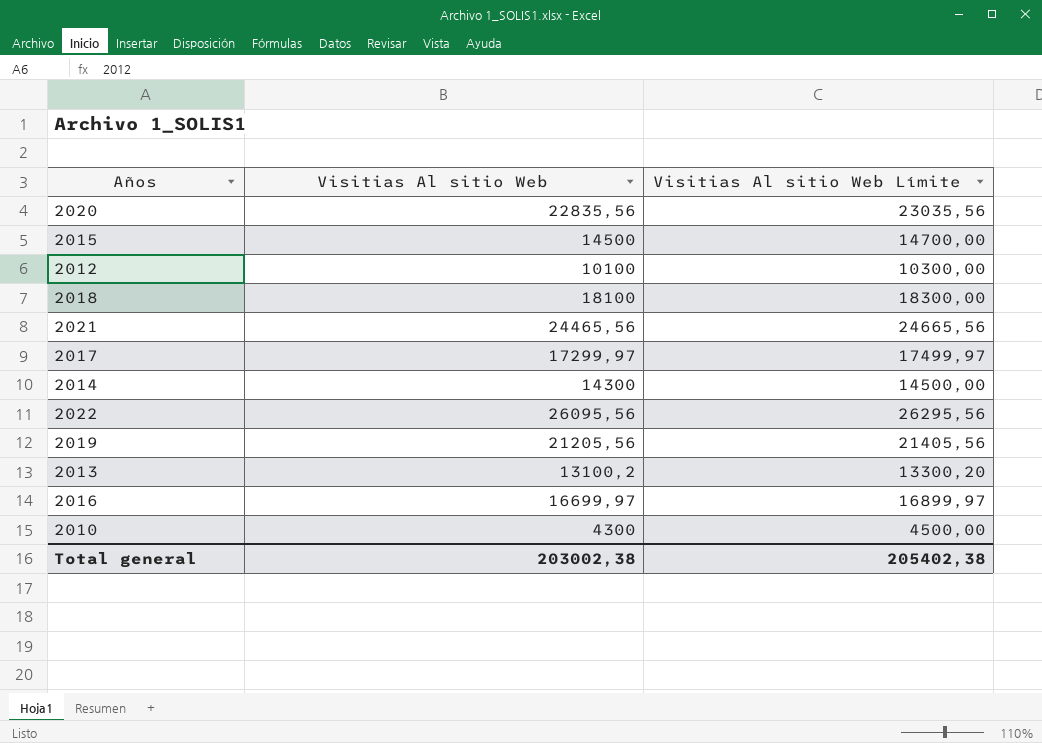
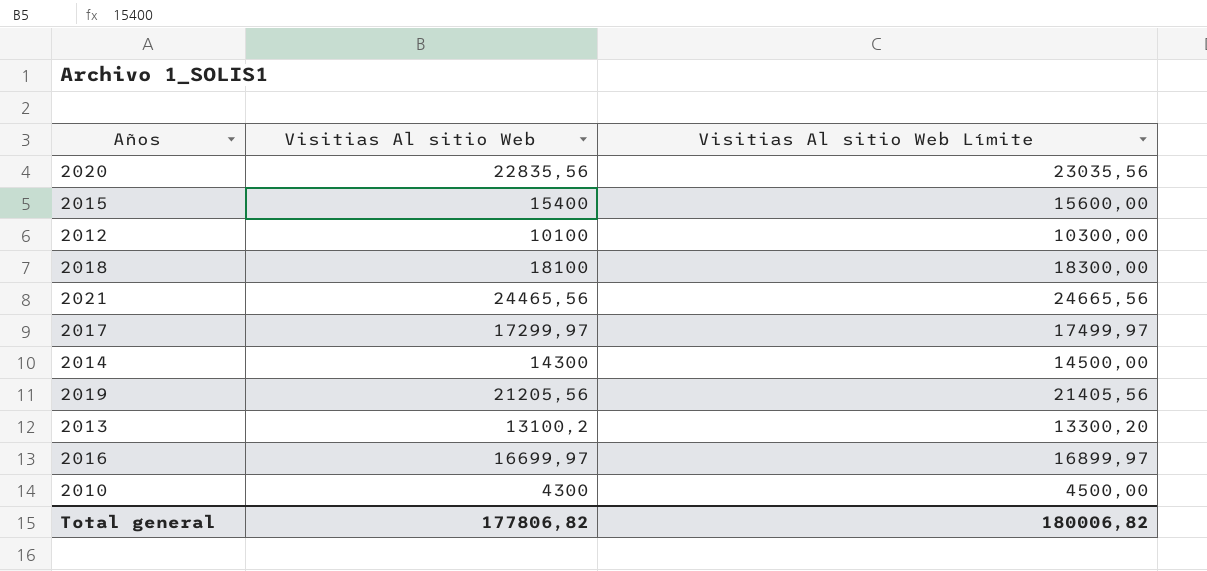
row 2022: 26095,56 | 26295,56 -> none
2015 | Visitias Al sitio Web: 14500 -> 15400
2015 | Visitias Al sitio Web Límite: 14700,00 -> 15600,00
Total general | Visitias Al sitio Web: 203002,38 -> 177806,82
Total general | Visitias Al sitio Web Límite: 205402,38 -> 180006,82

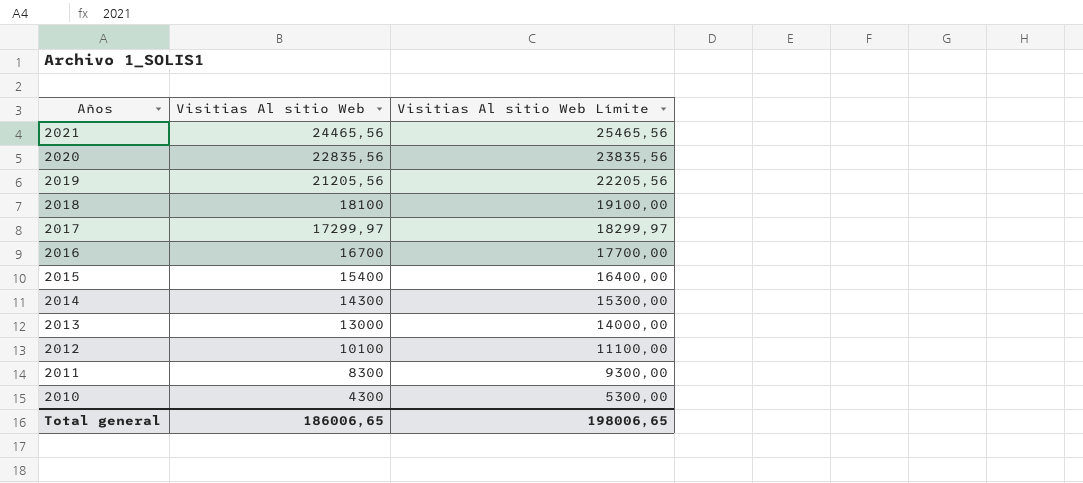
row order: none -> Años descending
column Visitias Al sitio Web Límite | formula: [Visitias Al sitio Web] + 200 -> [Visitias Al sitio Web] + 1000
2016 | Visitias Al sitio Web: 16699,97 -> 16700
2013 | Visitias Al sitio Web: 13100,2 -> 13000
row 2011: none -> 8300 | 9300,00
Total general | Visitias Al sitio Web: 177806,82 -> 186006,65
Total general | Visitias Al sitio Web Límite: 180006,82 -> 198006,65

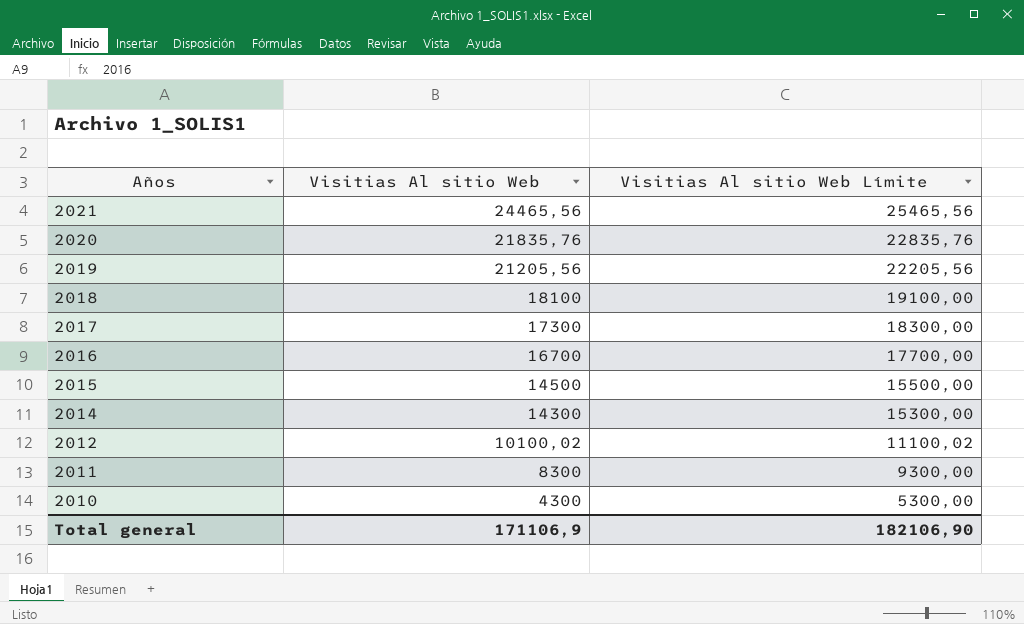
row 2013: 13000 | 14000,00 -> none
2020 | Visitias Al sitio Web: 22835,56 -> 21835,76
2020 | Visitias Al sitio Web Límite: 23835,56 -> 22835,76
2017 | Visitias Al sitio Web: 17299,97 -> 17300
2017 | Visitias Al sitio Web Límite: 18299,97 -> 18300,00
2015 | Visitias Al sitio Web: 15400 -> 14500
2015 | Visitias Al sitio Web Límite: 16400,00 -> 15500,00
2012 | Visitias Al sitio Web: 10100 -> 10100,02
2012 | Visitias Al sitio Web Límite: 11100,00 -> 11100,02
Total general | Visitias Al sitio Web: 186006,65 -> 171106,9
Total general | Visitias Al sitio Web Límite: 198006,65 -> 182106,90

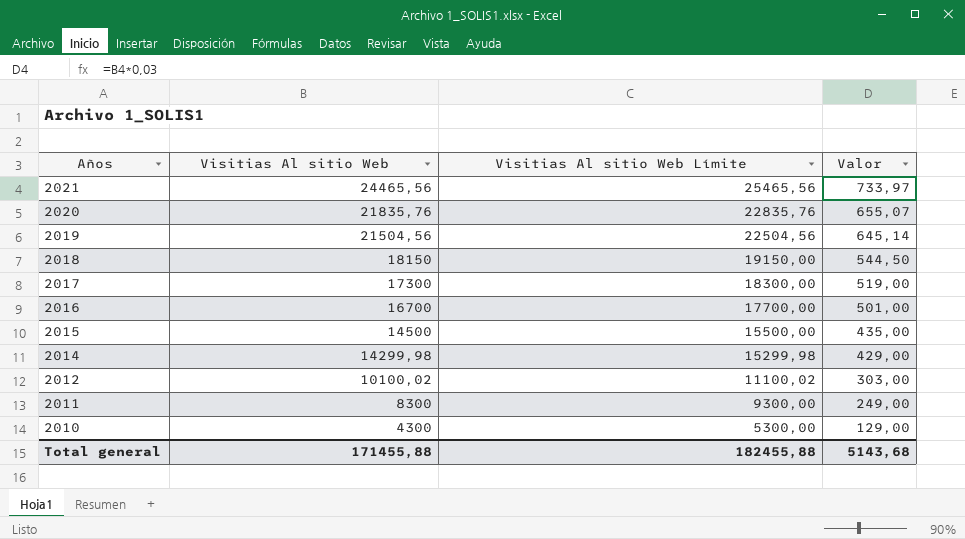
column Valor | formula: none -> [Visitias Al sitio Web] * 0,03
2019 | Visitias Al sitio Web: 21205,56 -> 21504,56
2019 | Visitias Al sitio Web Límite: 22205,56 -> 22504,56
2018 | Visitias Al sitio Web: 18100 -> 18150
2018 | Visitias Al sitio Web Límite: 19100,00 -> 19150,00
2014 | Visitias Al sitio Web: 14300 -> 14299,98
2014 | Visitias Al sitio Web Límite: 15300,00 -> 15299,98
Total general | Visitias Al sitio Web: 171106,9 -> 171455,88
Total general | Visitias Al sitio Web Límite: 182106,90 -> 182455,88

